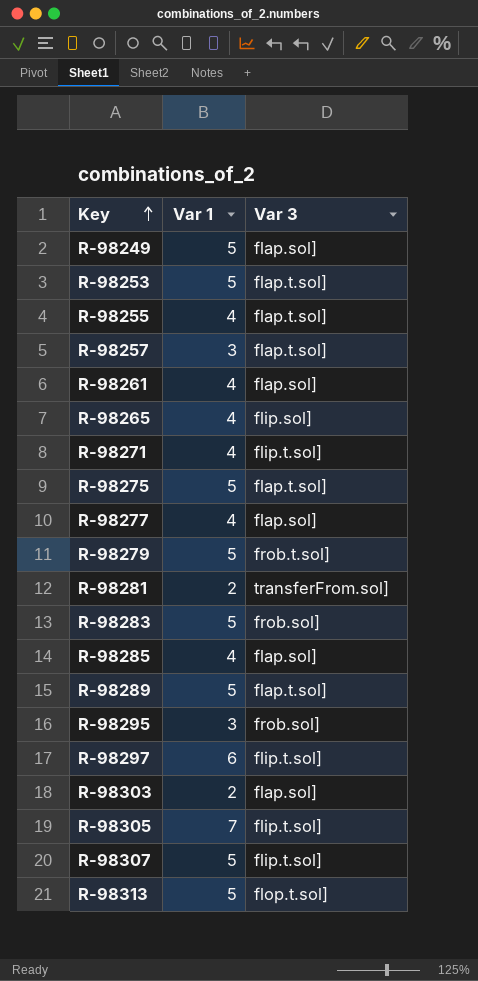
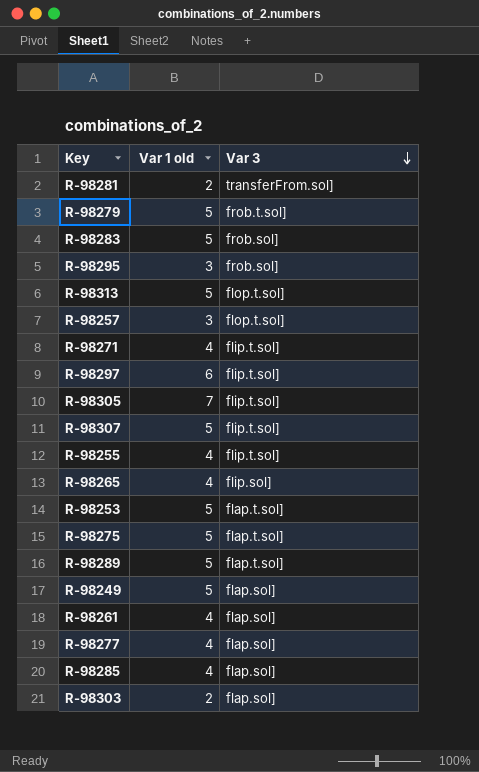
row order: Key ascending -> Var 3 descending
column name: Var 1 -> Var 1 old
R-98257 | Var 3: flap.t.sol] -> flop.t.sol]
R-98255 | Var 3: flap.t.sol] -> flip.t.sol]

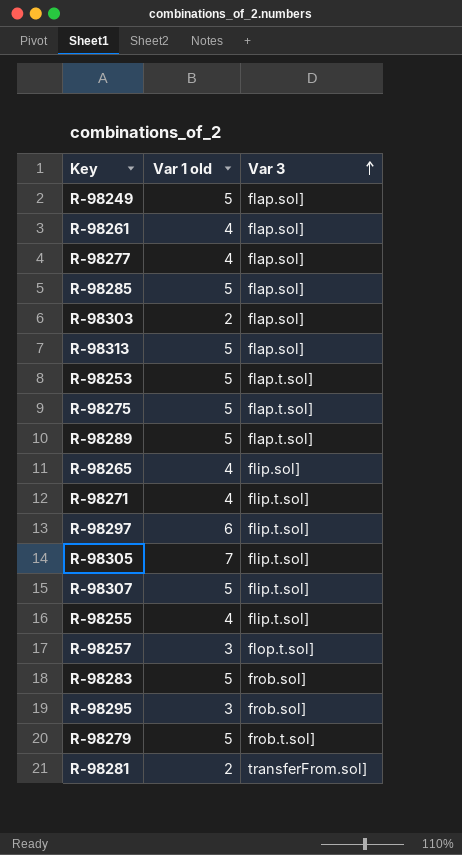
row order: Var 3 descending -> Var 3 ascending
R-98285 | Var 1 old: 4 -> 5
R-98313 | Var 3: flop.t.sol] -> flap.sol]

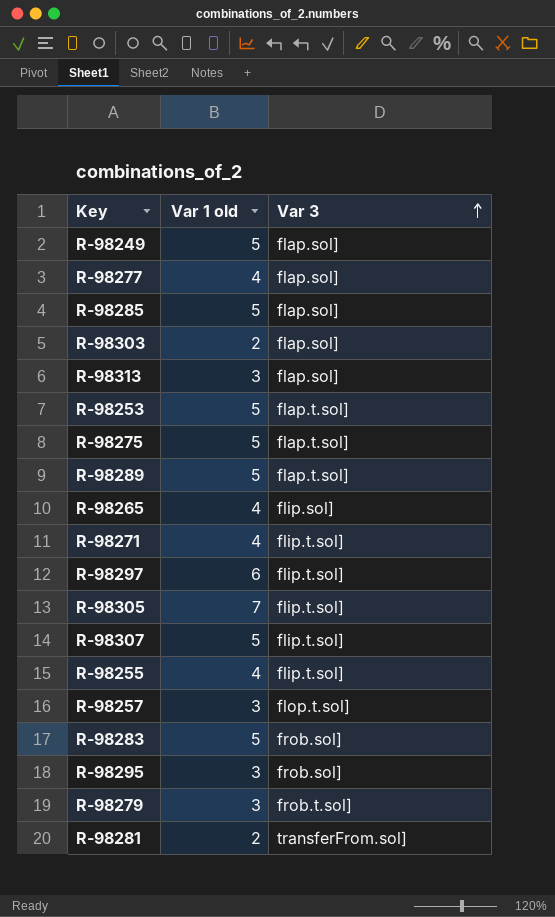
row R-98261: 4 | flap.sol] -> none
R-98313 | Var 1 old: 5 -> 3
R-98279 | Var 1 old: 5 -> 3

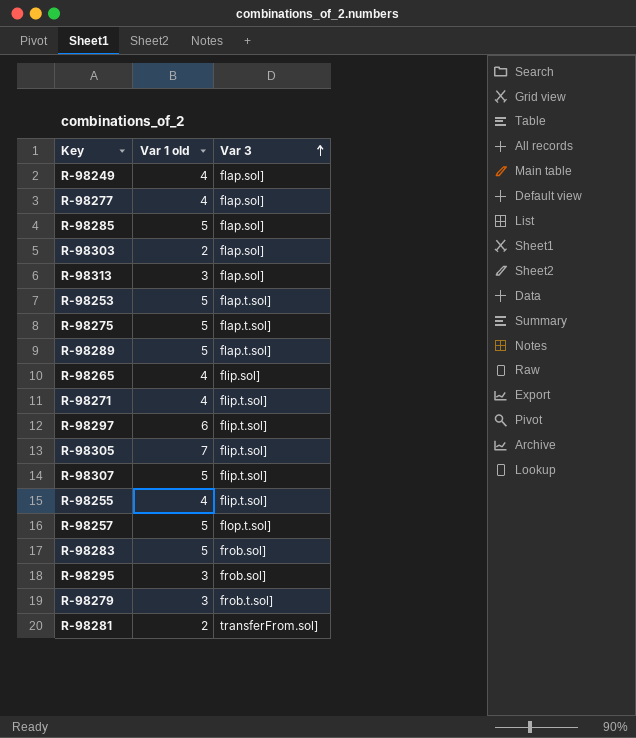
R-98249 | Var 1 old: 5 -> 4
R-98257 | Var 1 old: 3 -> 5

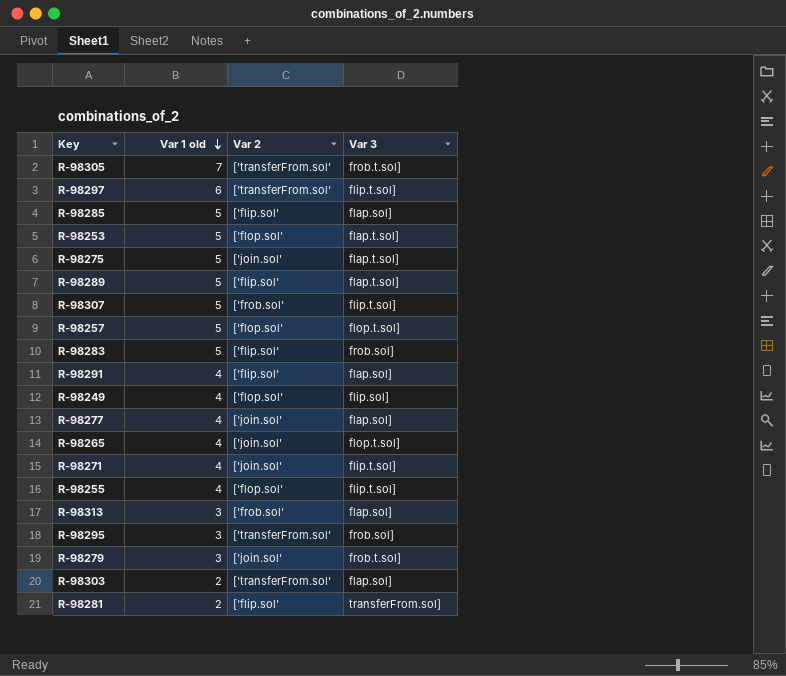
row order: Var 3 ascending -> Var 1 old descending
column Var 2 | position: none -> 3
R-98305 | Var 3: flip.t.sol] -> frob.t.sol]
row R-98291: none -> 4 | ['flip.sol' | flap.sol]
R-98249 | Var 3: flap.sol] -> flip.sol]
R-98265 | Var 3: flip.sol] -> flop.t.sol]

